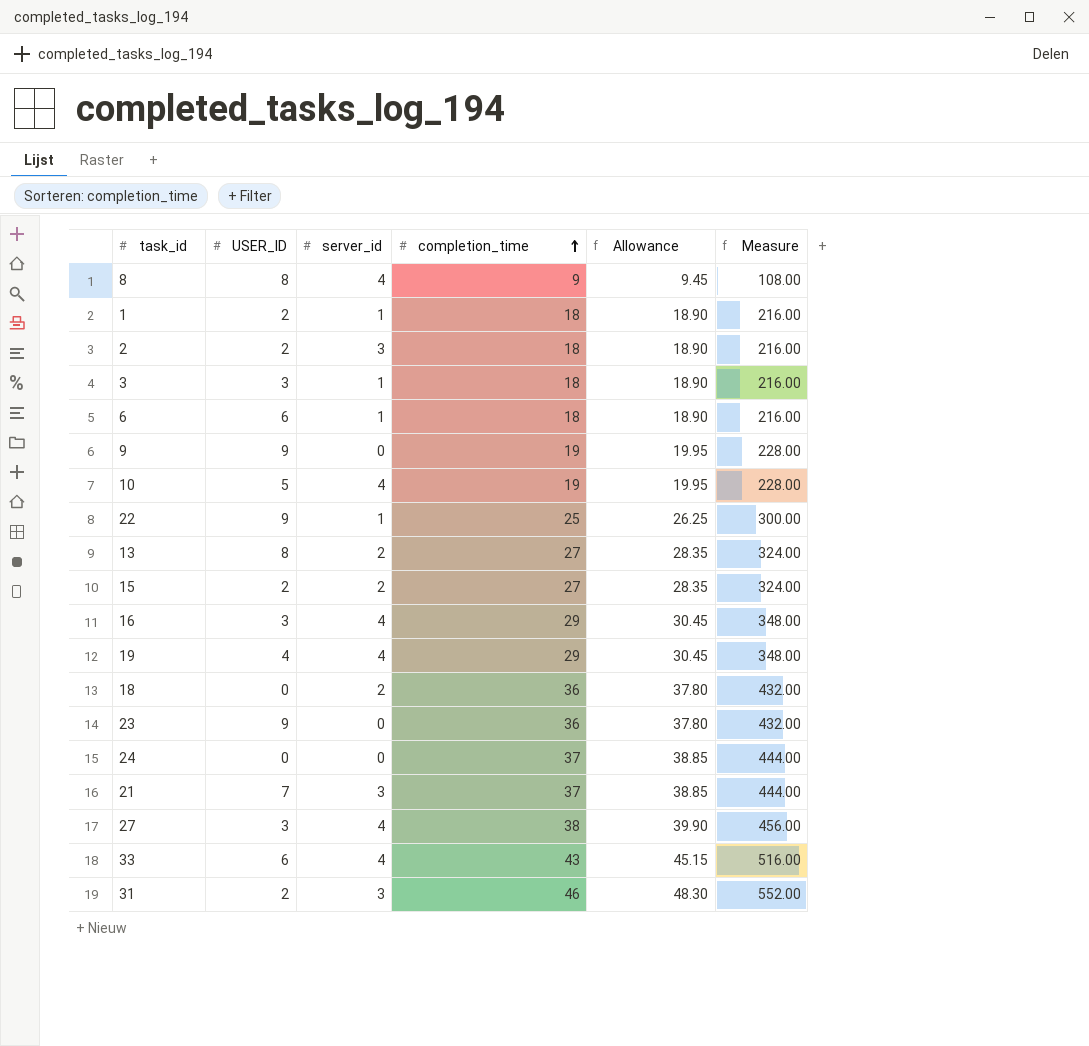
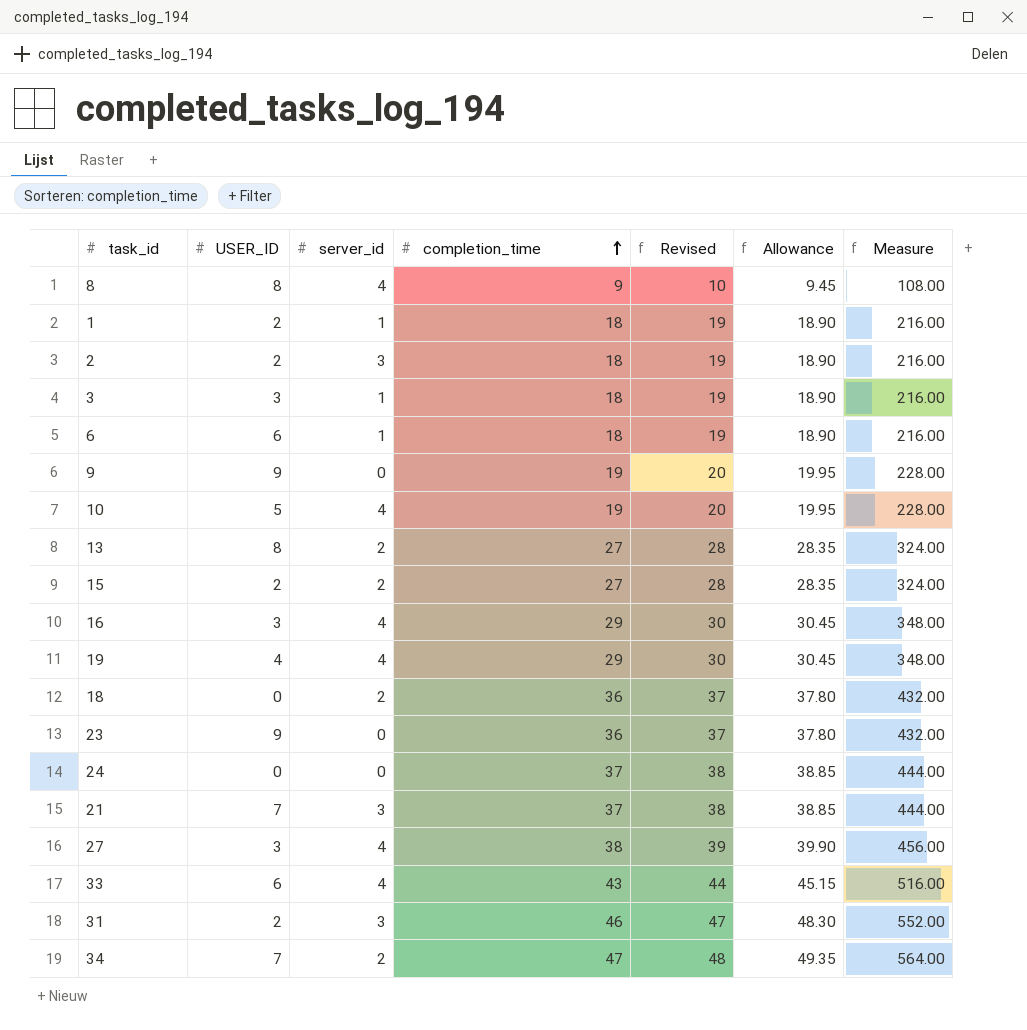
column Revised | formula: none -> [completion_time] + 1
row 22: 9 | 1 | 25 | 26.25 | 300.00 -> none
row 34: none -> 7 | 2 | 47 | 48 | 49.35 | 564.00

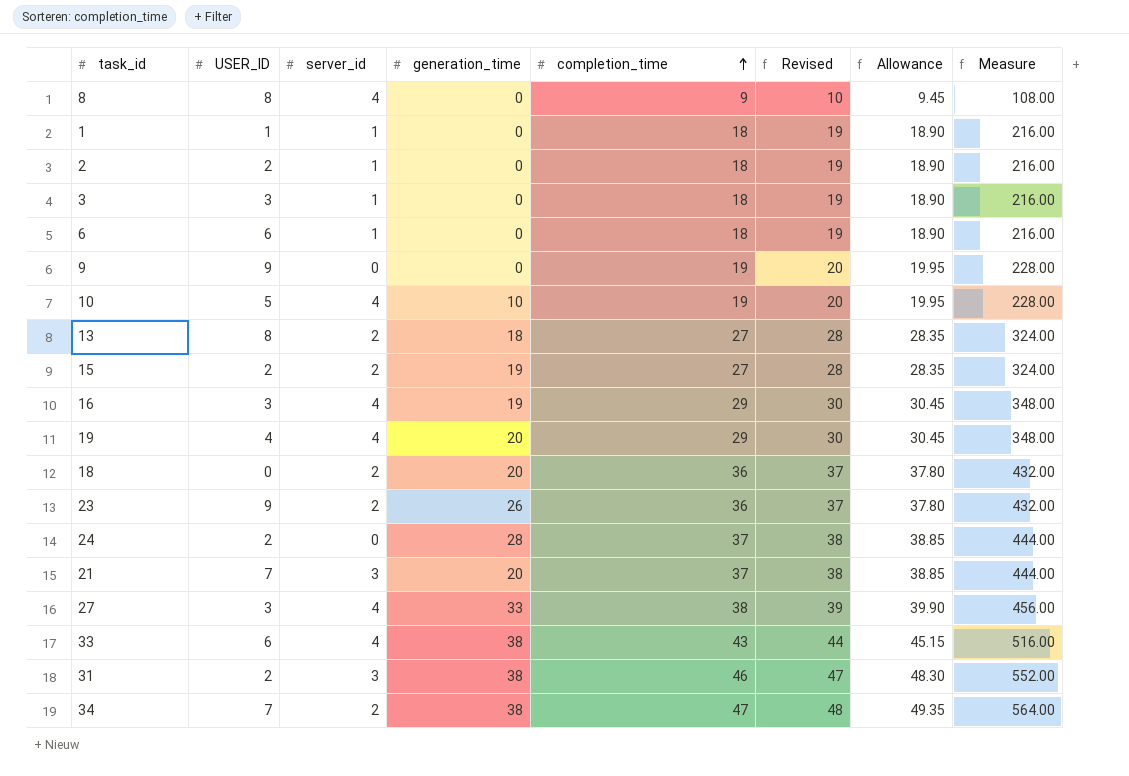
column generation_time | position: none -> 4
1 | USER_ID: 2 -> 1
2 | server_id: 3 -> 1
23 | server_id: 0 -> 2
24 | USER_ID: 0 -> 2

